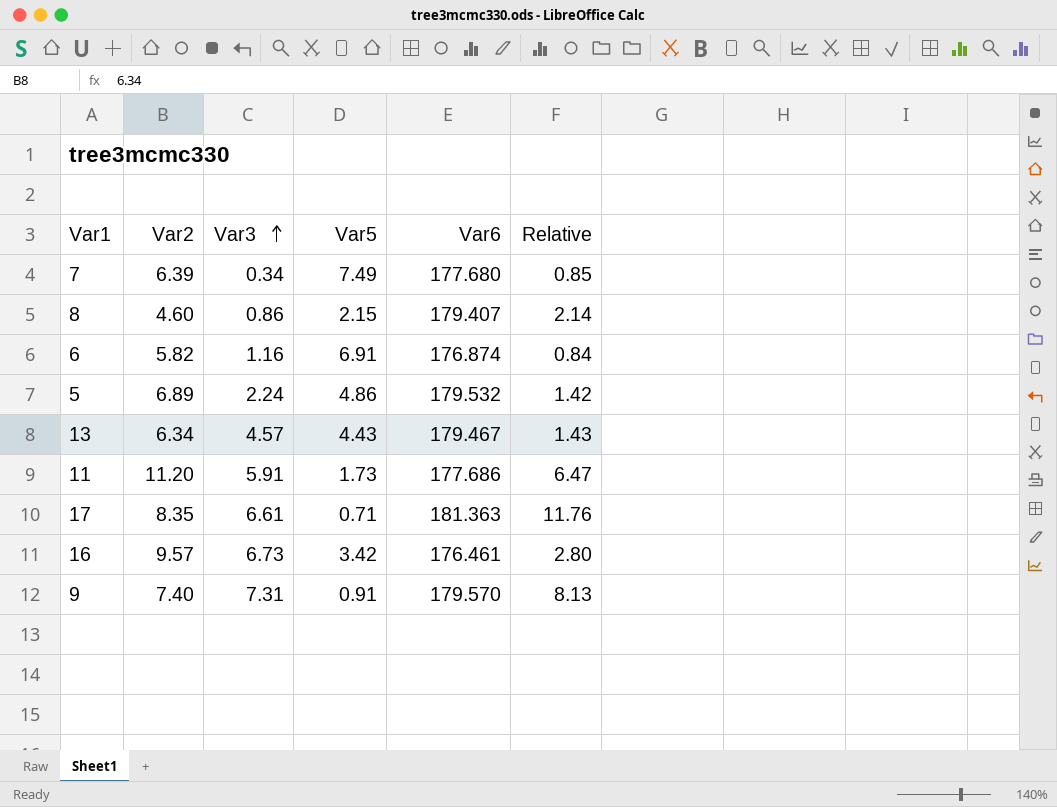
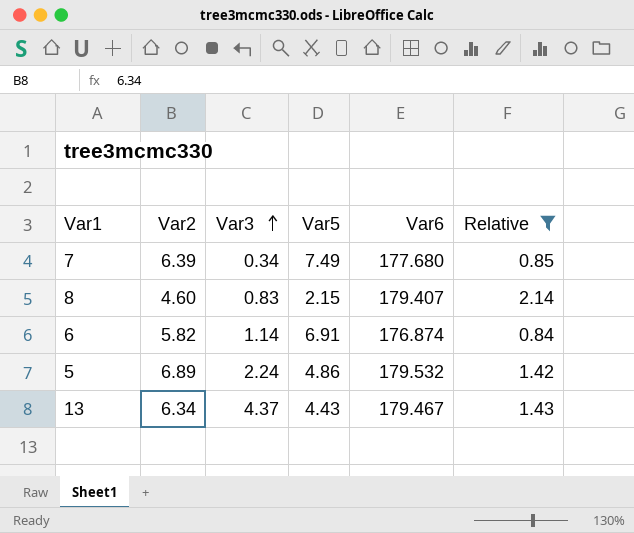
filter: none -> Relative <= 2.14
8 | Var3: 0.86 -> 0.83
6 | Var3: 1.16 -> 1.14
13 | Var3: 4.57 -> 4.37

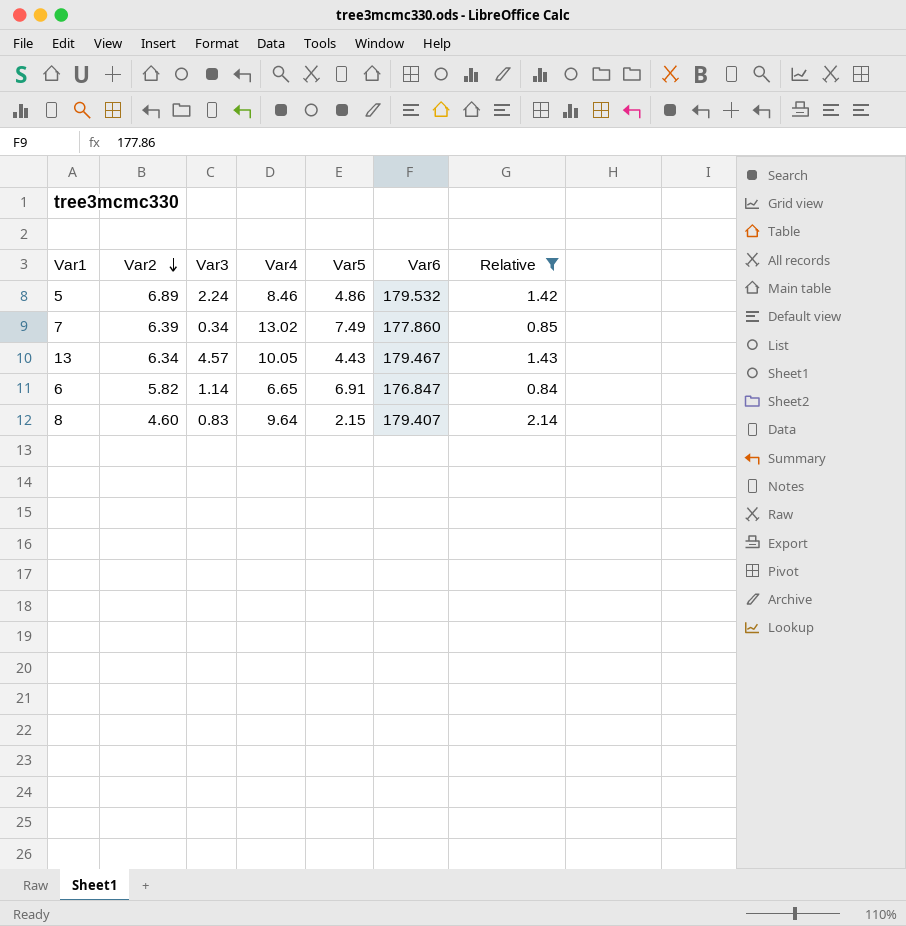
row order: Var3 ascending -> Var2 descending
column Var4 | position: none -> 4
7 | Var6: 177.680 -> 177.860
13 | Var3: 4.37 -> 4.57
6 | Var6: 176.874 -> 176.847

